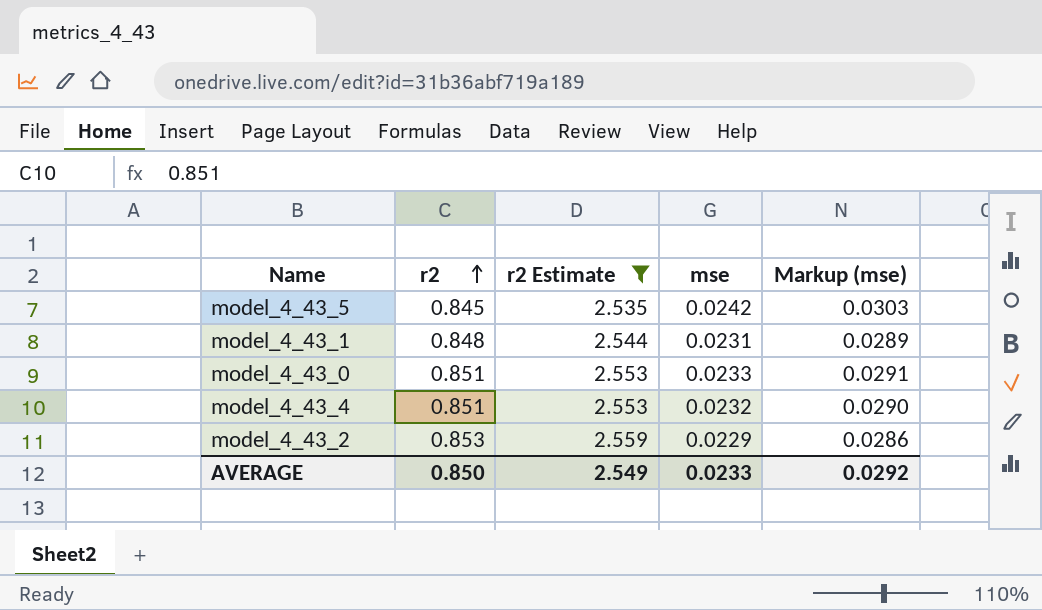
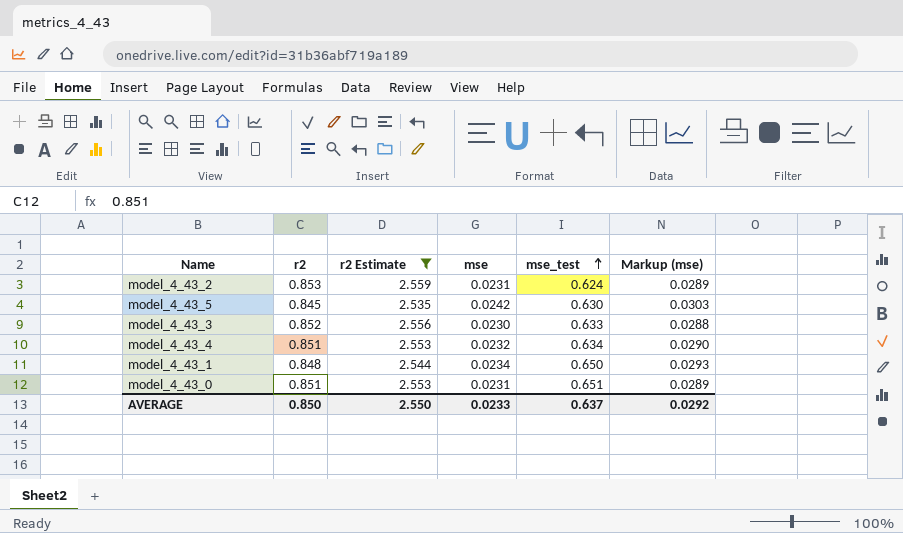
row order: r2 ascending -> mse_test ascending
column mse_test | position: none -> 5
model_4_43_2 | mse: 0.0229 -> 0.0231
model_4_43_2 | Markup (mse): 0.0286 -> 0.0289
row model_4_43_3: none -> 0.852 | 2.556 | 0.0230 | 0.633 | 0.0288
model_4_43_1 | mse: 0.0231 -> 0.0234
model_4_43_1 | Markup (mse): 0.0289 -> 0.0293
model_4_43_0 | mse: 0.0233 -> 0.0231
model_4_43_0 | Markup (mse): 0.0291 -> 0.0289
AVERAGE | r2 Estimate: 2.549 -> 2.550

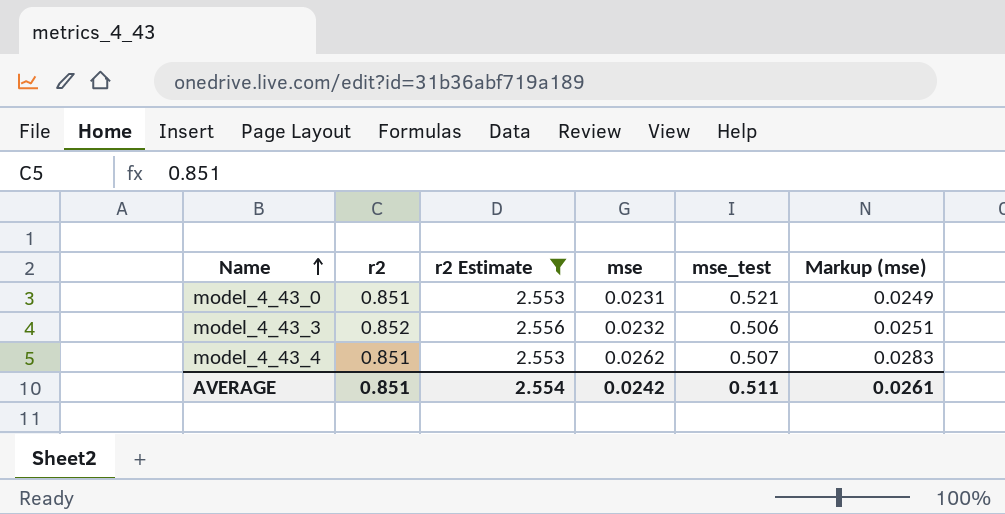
row order: mse_test ascending -> Name ascending
column Markup (mse) | formula: [mse] * 1.25 -> [mse] * 1.08
row model_4_43_2: 0.853 | 2.559 | 0.0231 | 0.624 | 0.0289 -> none
row model_4_43_5: 0.845 | 2.535 | 0.0242 | 0.630 | 0.0303 -> none
row model_4_43_1: 0.848 | 2.544 | 0.0234 | 0.650 | 0.0293 -> none
model_4_43_0 | mse_test: 0.651 -> 0.521
model_4_43_3 | mse: 0.0230 -> 0.0232
model_4_43_3 | mse_test: 0.633 -> 0.506
model_4_43_4 | mse: 0.0232 -> 0.0262
model_4_43_4 | mse_test: 0.634 -> 0.507
AVERAGE | r2: 0.850 -> 0.851
AVERAGE | r2 Estimate: 2.550 -> 2.554
AVERAGE | mse: 0.0233 -> 0.0242
AVERAGE | mse_test: 0.637 -> 0.511
AVERAGE | Markup (mse): 0.0292 -> 0.0261

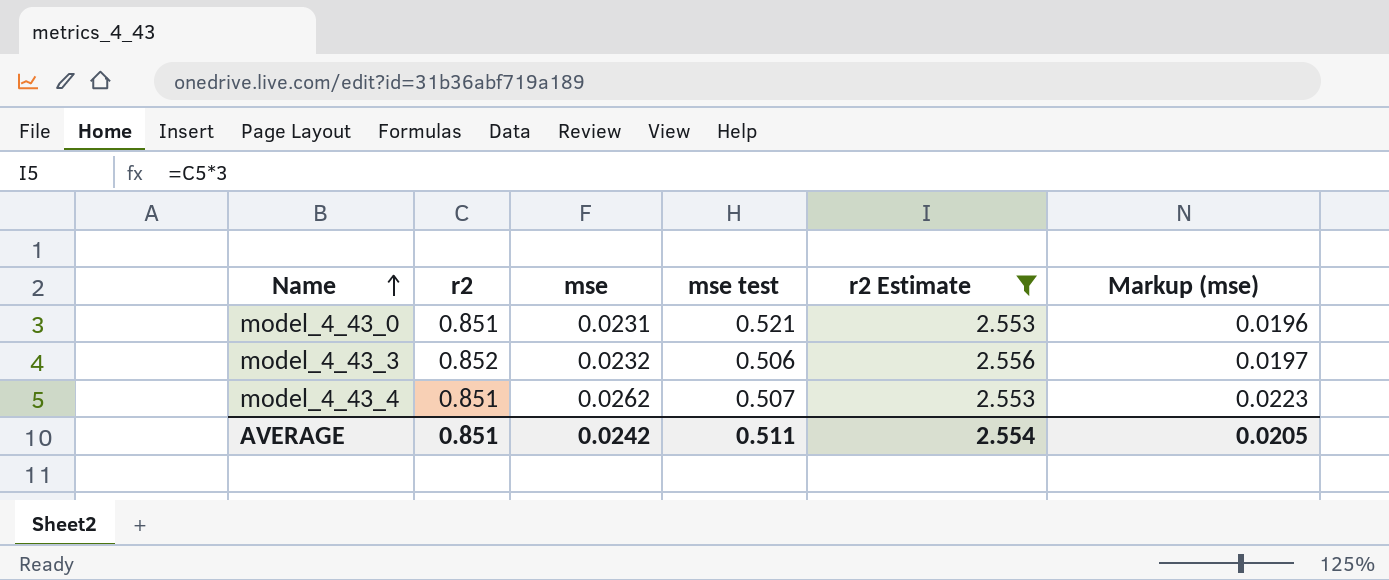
column name: mse_test -> mse test
column r2 Estimate | position: 3 -> 5
column Markup (mse) | formula: [mse] * 1.08 -> [mse] * 0.85
AVERAGE | Markup (mse): 0.0261 -> 0.0205

